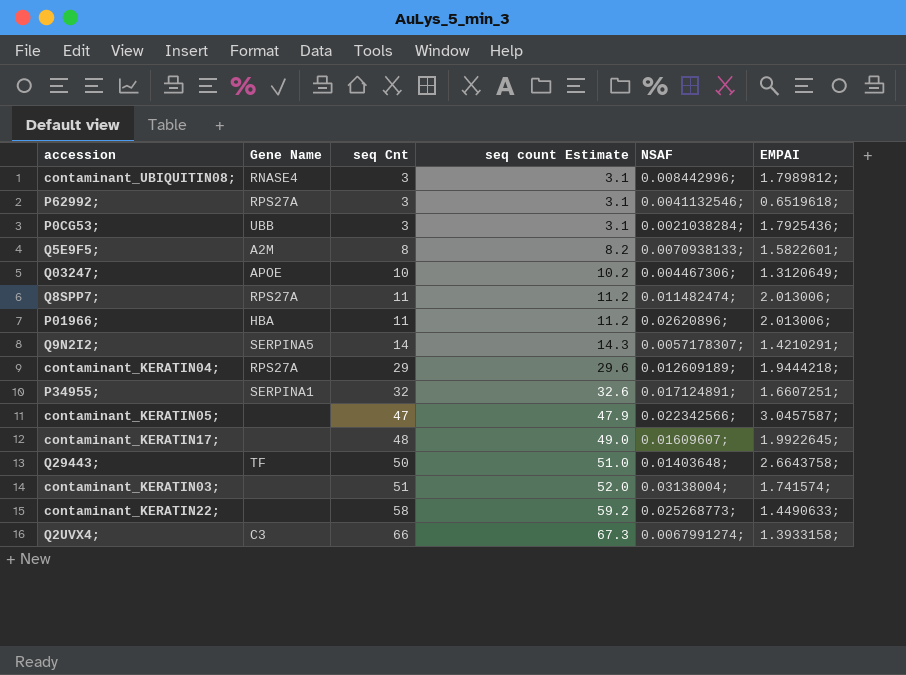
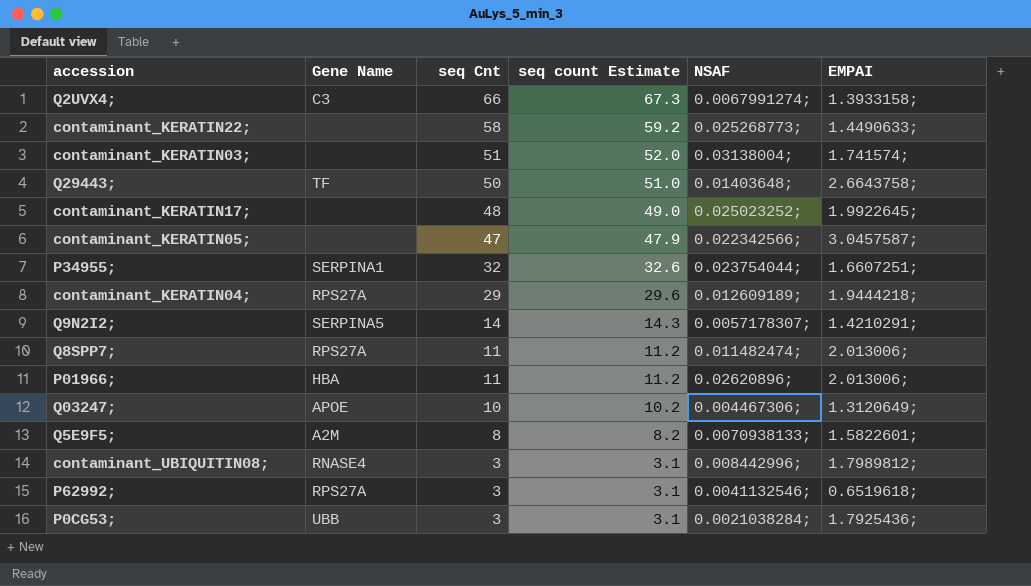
row order: seq Cnt ascending -> seq Cnt descending
contaminant_KERATIN17; | NSAF: 0.01609607; -> 0.025023252;
P34955; | NSAF: 0.017124891; -> 0.023754044;

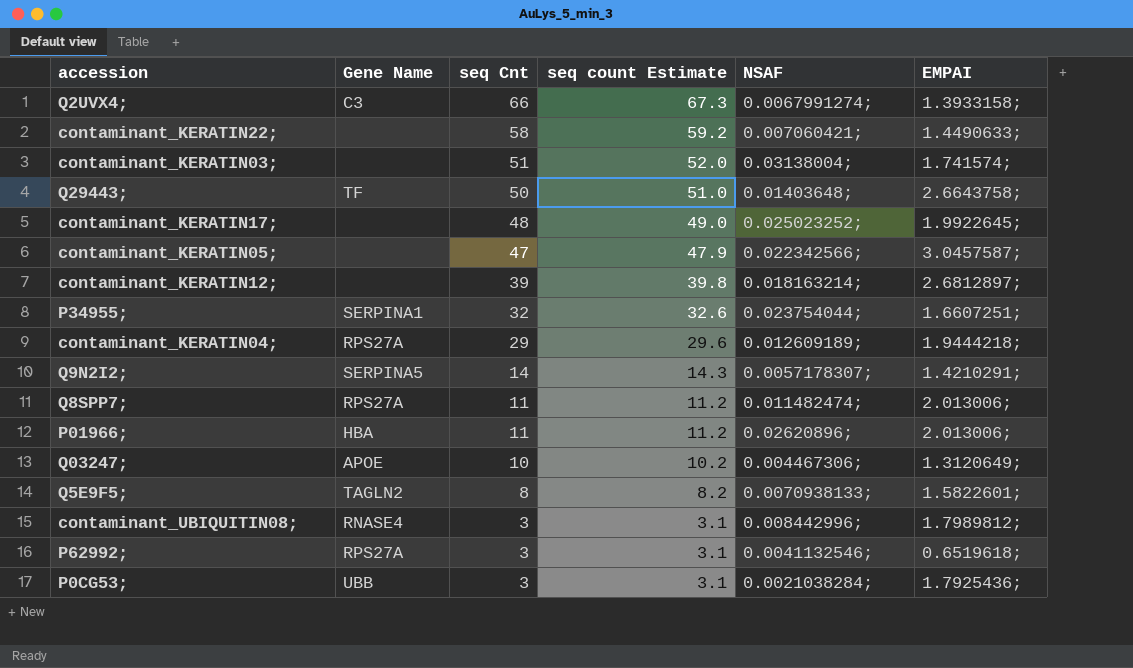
contaminant_KERATIN22; | NSAF: 0.025268773; -> 0.007060421;
row contaminant_KERATIN12;: none -> none | 39 | 39.8 | 0.018163214; | 2.6812897;
Q5E9F5; | Gene Name: A2M -> TAGLN2

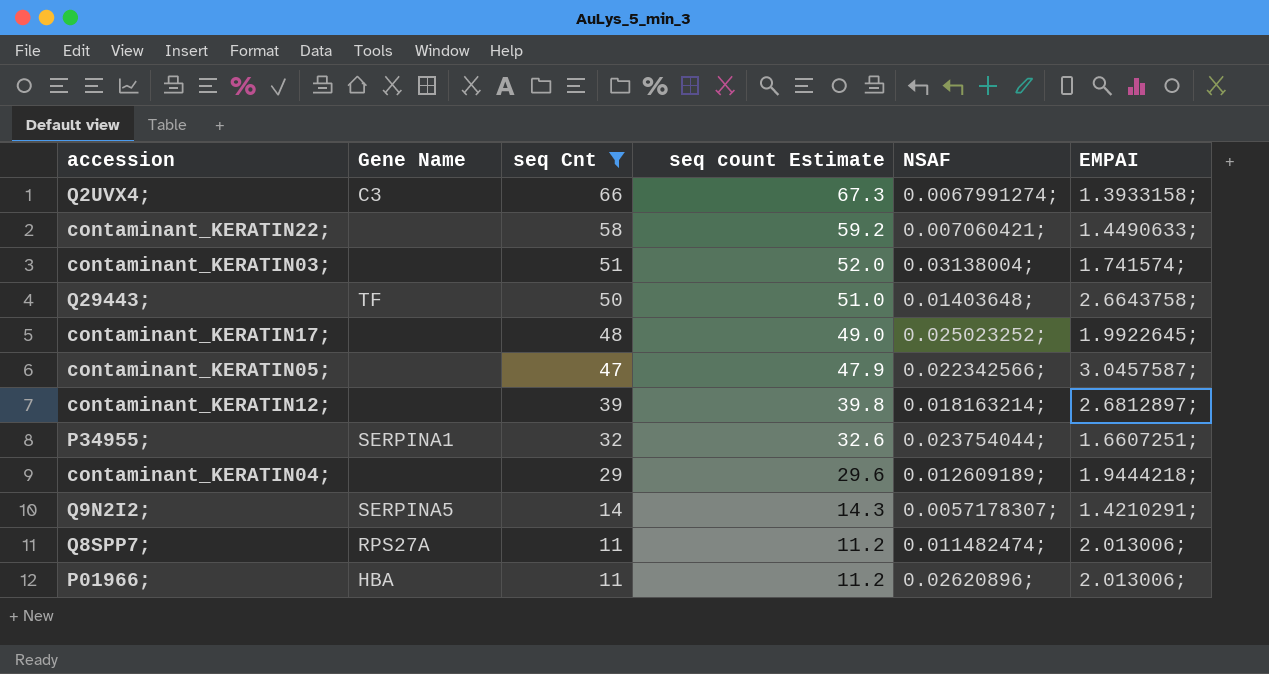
filter: none -> seq Cnt >= 11
contaminant_KERATIN04; | Gene Name: RPS27A -> none

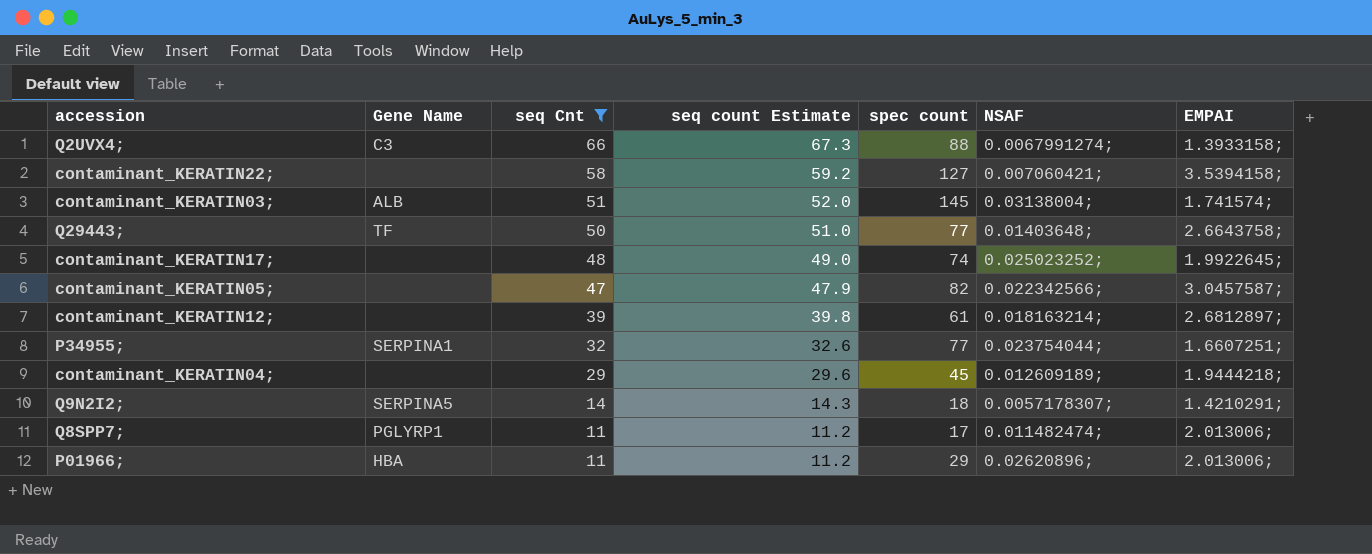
column spec count | position: none -> 5
contaminant_KERATIN22; | EMPAI: 1.4490633; -> 3.5394158;
contaminant_KERATIN03; | Gene Name: none -> ALB
Q8SPP7; | Gene Name: RPS27A -> PGLYRP1

